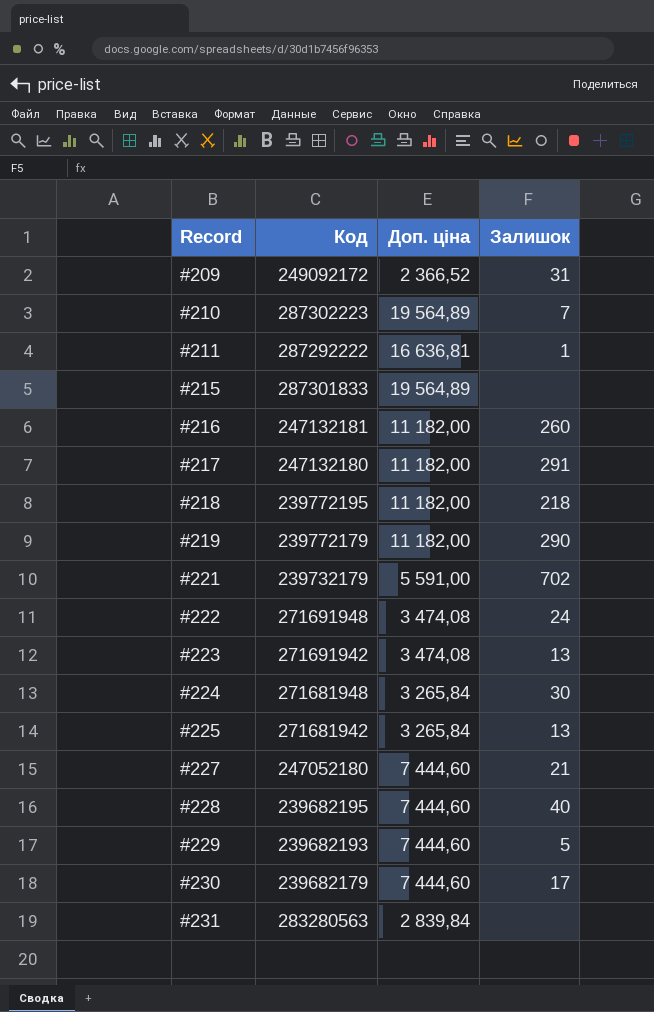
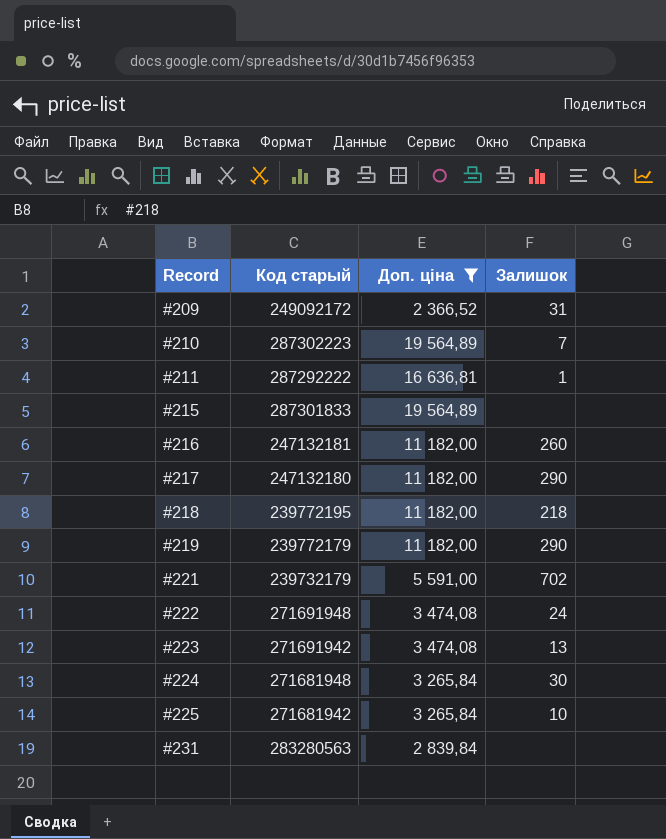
filter: none -> Доп. ціна != 7 444,60
column name: Код -> Код старый
#217 | Залишок: 291 -> 290
#225 | Залишок: 13 -> 10

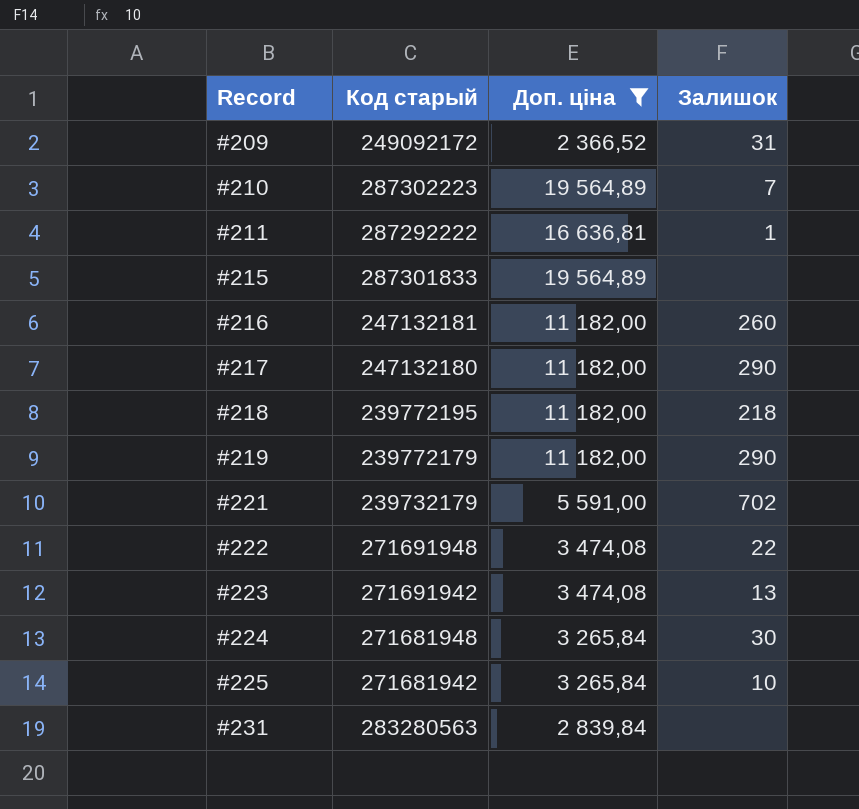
#222 | Залишок: 24 -> 22

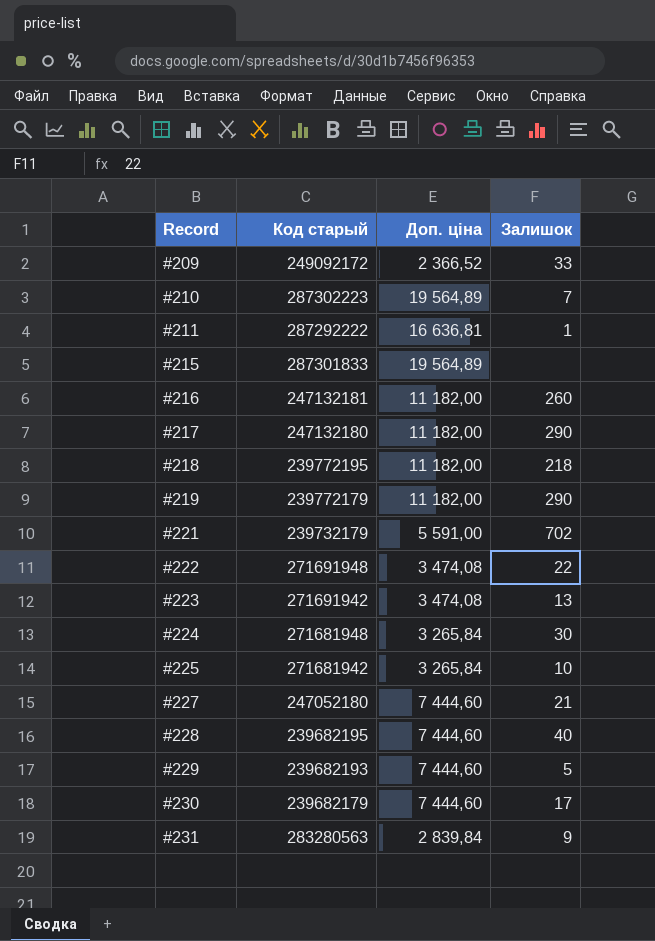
filter: Доп. ціна != 7 444,60 -> none
#209 | Залишок: 31 -> 33
#231 | Залишок: none -> 9

